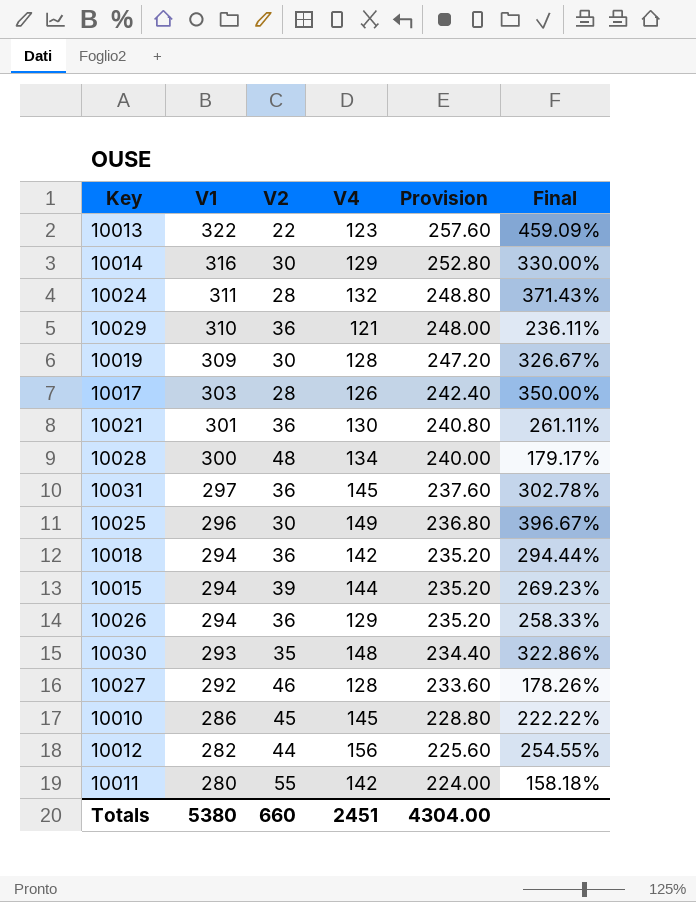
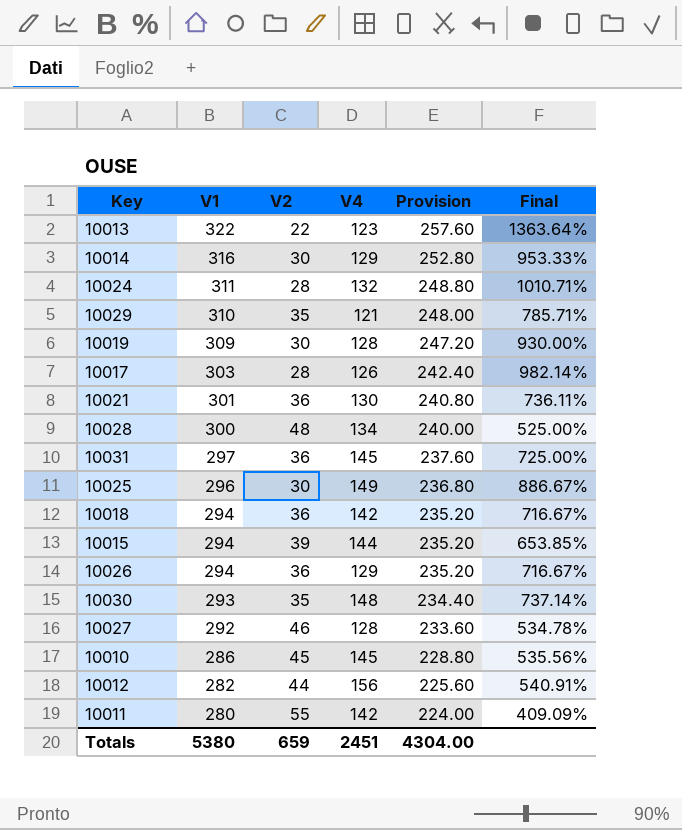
column Final | formula: ([V4] - [V2]) / [V2] -> ([V1] - [V2]) / [V2]
10029 | V2: 36 -> 35
Totals | V2: 660 -> 659

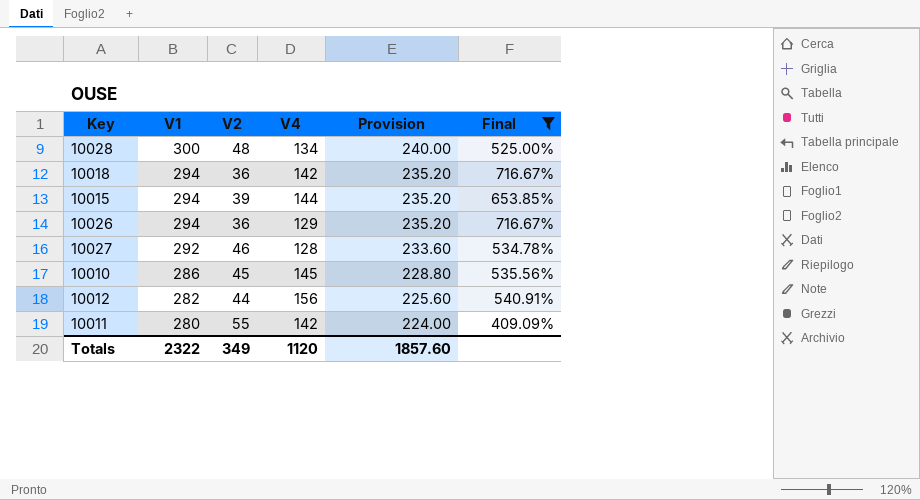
filter: none -> Final <= 716.67%
Totals | V1: 5380 -> 2322
Totals | V2: 659 -> 349
Totals | V4: 2451 -> 1120
Totals | Provision: 4304.00 -> 1857.60

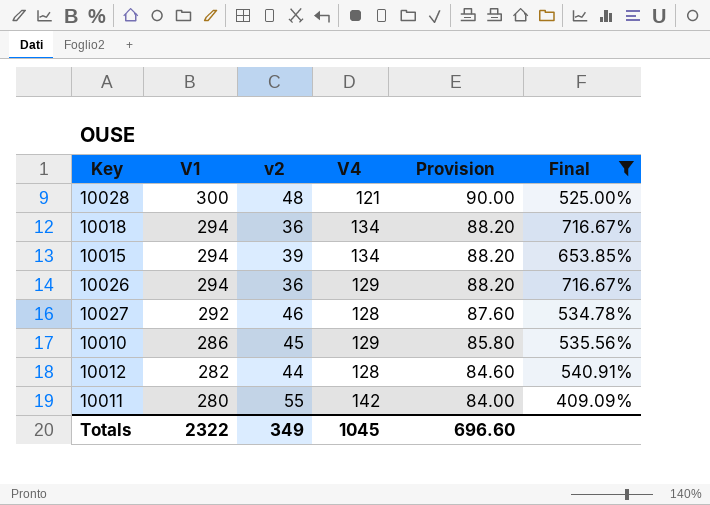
column name: V2 -> v2
column Provision | formula: [V1] * 0.8 -> [V1] * 0.3
10028 | V4: 134 -> 121
10018 | V4: 142 -> 134
10015 | V4: 144 -> 134
10010 | V4: 145 -> 129
10012 | V4: 156 -> 128
Totals | V4: 1120 -> 1045
Totals | Provision: 1857.60 -> 696.60

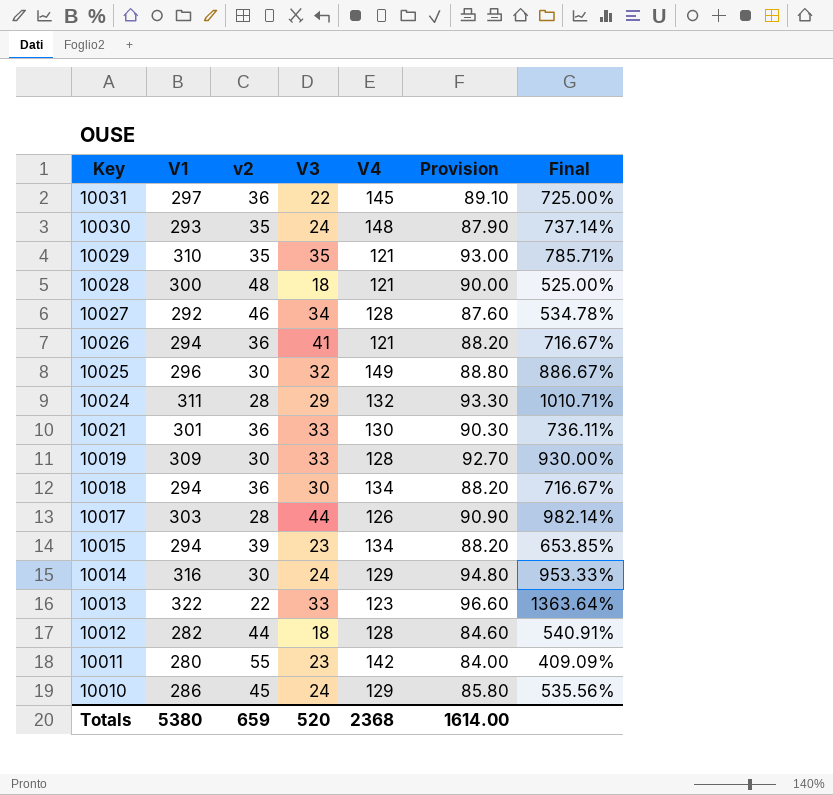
filter: Final <= 716.67% -> none
row order: V1 descending -> Key descending
column V3 | position: none -> 4
10026 | V4: 129 -> 121
Totals | V1: 2322 -> 5380
Totals | v2: 349 -> 659
Totals | V4: 1045 -> 2368
Totals | Provision: 696.60 -> 1614.00

